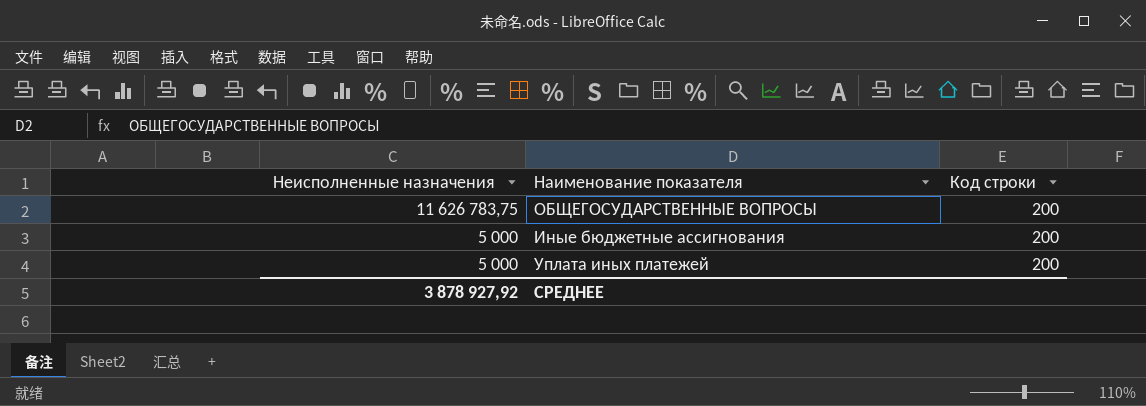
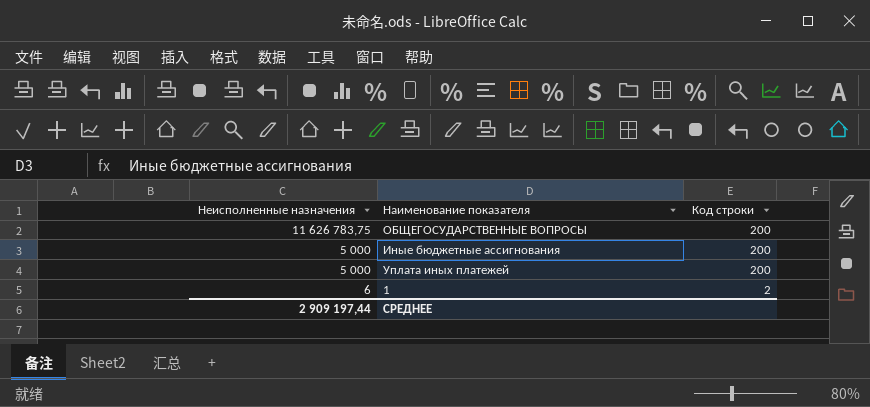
row 1: none -> 6 | 2
СРЕДНЕЕ | Неисполненные назначения: 3 878 927,92 -> 2 909 197,44

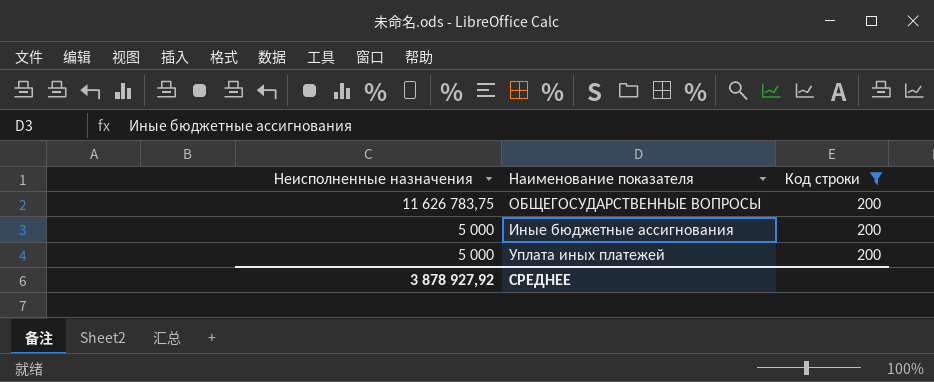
filter: none -> Код строки = 200
СРЕДНЕЕ | Неисполненные назначения: 2 909 197,44 -> 3 878 927,92

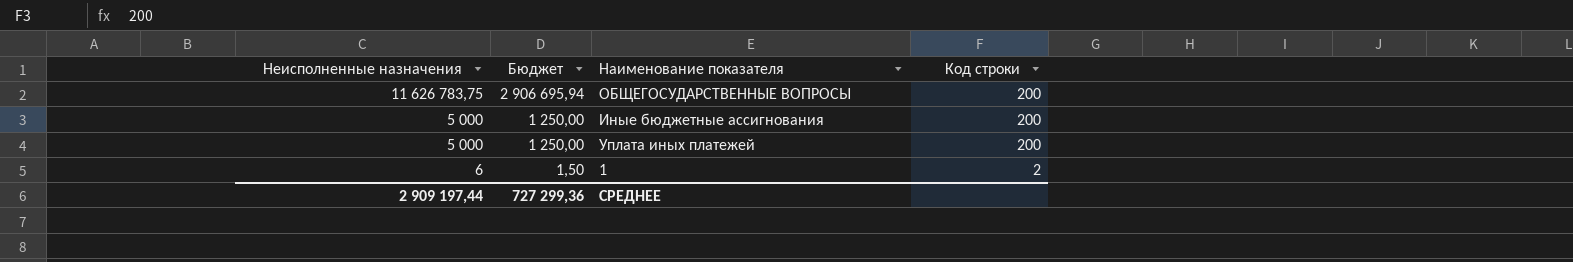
filter: Код строки = 200 -> none
column Бюджет | formula: none -> [Неисполненные назначения] * 0,25
СРЕДНЕЕ | Неисполненные назначения: 3 878 927,92 -> 2 909 197,44

